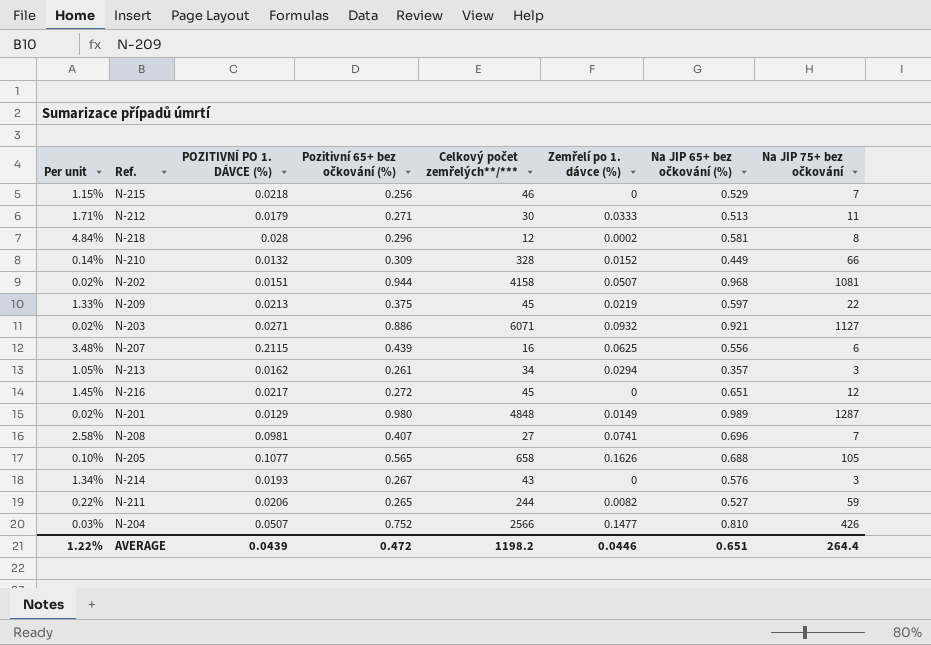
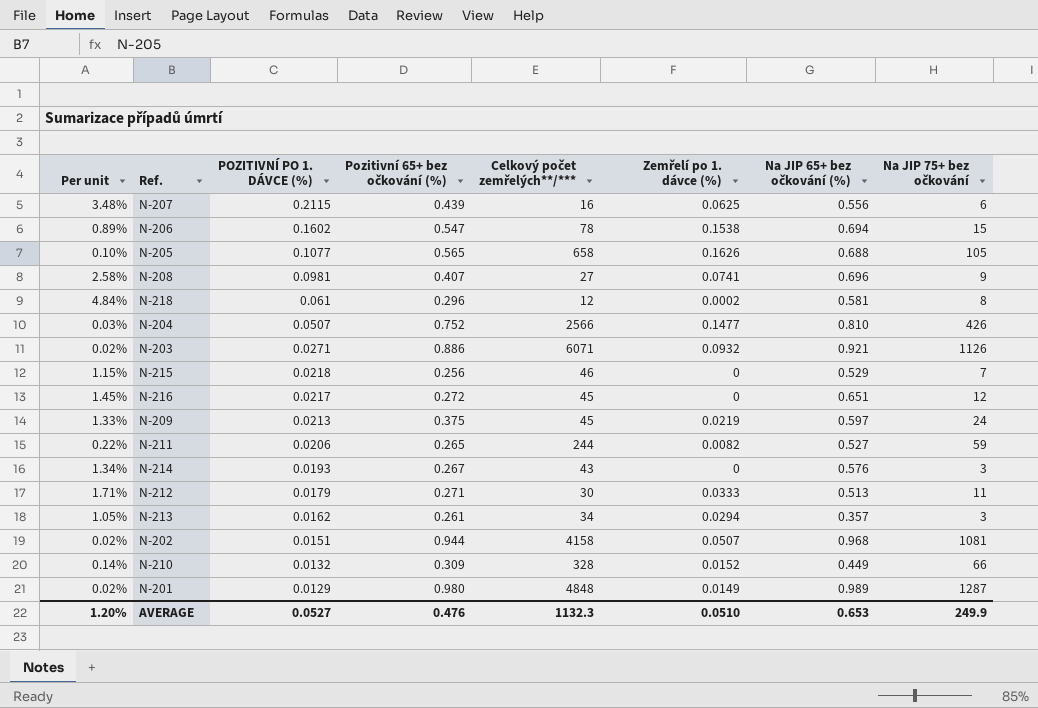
row order: none -> POZITIVNÍ PO 1. DÁVCE (%) descending
row N-206: none -> 0.89% | 0.1602 | 0.547 | 78 | 0.1538 | 0.694 | 15
N-208 | Na JIP 75+ bez očkování: 7 -> 9
N-218 | POZITIVNÍ PO 1. DÁVCE (%): 0.028 -> 0.061
N-203 | Na JIP 75+ bez očkování: 1127 -> 1126
N-209 | Na JIP 75+ bez očkování: 22 -> 24
AVERAGE | Per unit: 1.22% -> 1.20%
AVERAGE | POZITIVNÍ PO 1. DÁVCE (%): 0.0439 -> 0.0527
AVERAGE | Pozitivní 65+ bez očkování (%): 0.472 -> 0.476
AVERAGE | Celkový počet zemřelých**/***: 1198.2 -> 1132.3
AVERAGE | Zemřelí po 1. dávce (%): 0.0446 -> 0.0510
AVERAGE | Na JIP 65+ bez očkování (%): 0.651 -> 0.653
AVERAGE | Na JIP 75+ bez očkování: 264.4 -> 249.9

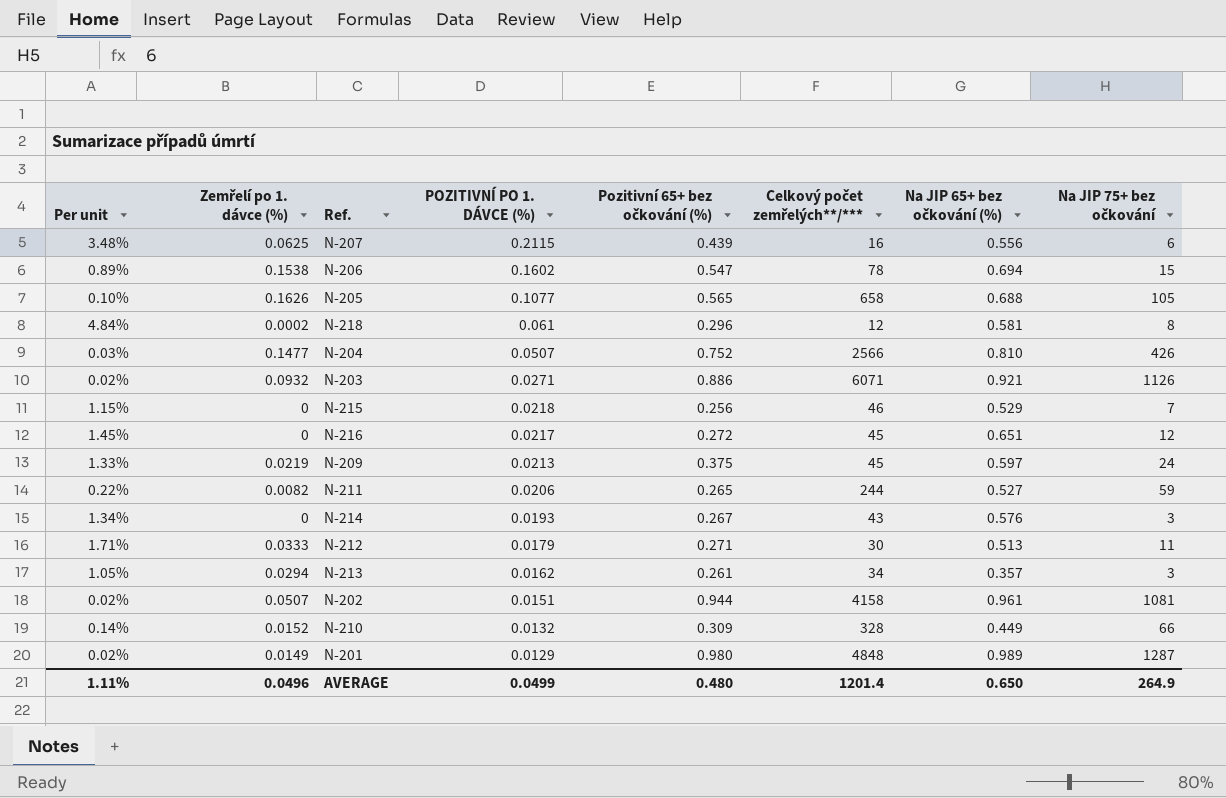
column Zemřelí po 1. dávce (%) | position: 6 -> 2
row N-208: 2.58% | 0.0981 | 0.407 | 27 | 0.0741 | 0.696 | 9 -> none
N-202 | Na JIP 65+ bez očkování (%): 0.968 -> 0.961
AVERAGE | Per unit: 1.20% -> 1.11%
AVERAGE | Zemřelí po 1. dávce (%): 0.0510 -> 0.0496
AVERAGE | POZITIVNÍ PO 1. DÁVCE (%): 0.0527 -> 0.0499
AVERAGE | Pozitivní 65+ bez očkování (%): 0.476 -> 0.480
AVERAGE | Celkový počet zemřelých**/***: 1132.3 -> 1201.4
AVERAGE | Na JIP 65+ bez očkování (%): 0.653 -> 0.650
AVERAGE | Na JIP 75+ bez očkování: 249.9 -> 264.9

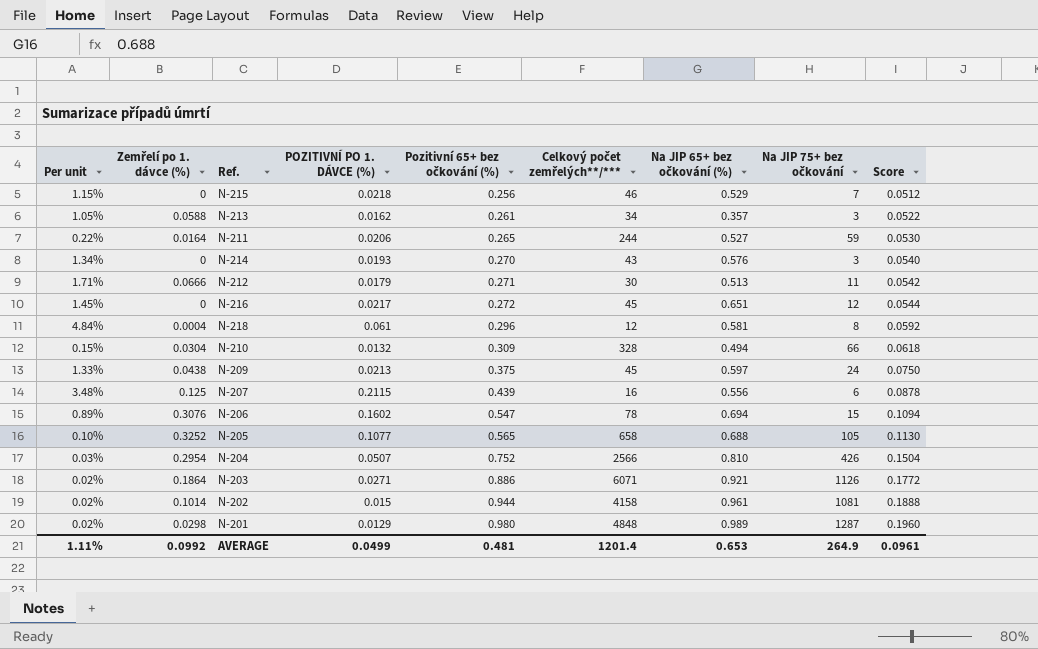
row order: POZITIVNÍ PO 1. DÁVCE (%) descending -> Pozitivní 65+ bez očkování (%) ascending
column Score | formula: none -> [Pozitivní 65+ bez očkování (%)] * 0.2
N-213 | Zemřelí po 1. dávce (%): 0.0294 -> 0.0588
N-211 | Zemřelí po 1. dávce (%): 0.0082 -> 0.0164
N-214 | Pozitivní 65+ bez očkování (%): 0.267 -> 0.270
N-212 | Zemřelí po 1. dávce (%): 0.0333 -> 0.0666
N-218 | Zemřelí po 1. dávce (%): 0.0002 -> 0.0004
N-210 | Per unit: 0.14% -> 0.15%
N-210 | Zemřelí po 1. dávce (%): 0.0152 -> 0.0304
N-210 | Na JIP 65+ bez očkování (%): 0.449 -> 0.494
N-209 | Zemřelí po 1. dávce (%): 0.0219 -> 0.0438
N-207 | Zemřelí po 1. dávce (%): 0.0625 -> 0.125
N-206 | Zemřelí po 1. dávce (%): 0.1538 -> 0.3076
N-205 | Zemřelí po 1. dávce (%): 0.1626 -> 0.3252
N-204 | Zemřelí po 1. dávce (%): 0.1477 -> 0.2954
N-203 | Zemřelí po 1. dávce (%): 0.0932 -> 0.1864
N-202 | Zemřelí po 1. dávce (%): 0.0507 -> 0.1014
N-202 | POZITIVNÍ PO 1. DÁVCE (%): 0.0151 -> 0.015
N-201 | Zemřelí po 1. dávce (%): 0.0149 -> 0.0298
AVERAGE | Zemřelí po 1. dávce (%): 0.0496 -> 0.0992
AVERAGE | Pozitivní 65+ bez očkování (%): 0.480 -> 0.481
AVERAGE | Na JIP 65+ bez očkování (%): 0.650 -> 0.653

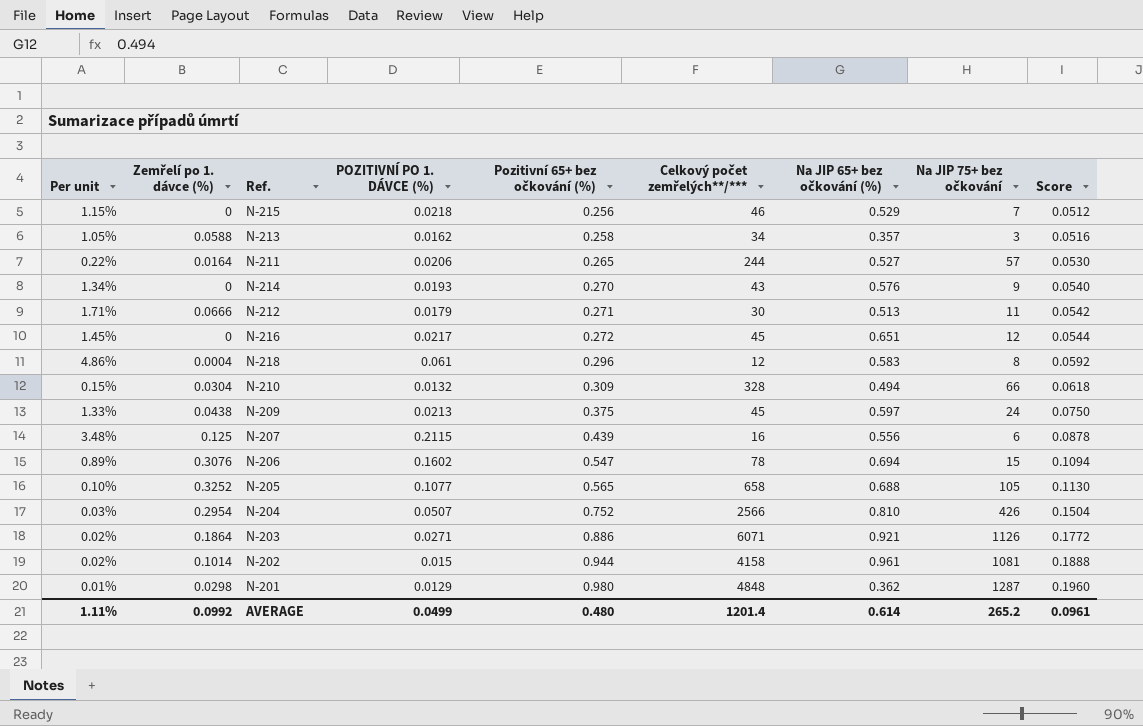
N-213 | Pozitivní 65+ bez očkování (%): 0.261 -> 0.258
N-213 | Score: 0.0522 -> 0.0516
N-211 | Na JIP 75+ bez očkování: 59 -> 57
N-214 | Na JIP 75+ bez očkování: 3 -> 9
N-218 | Per unit: 4.84% -> 4.86%
N-218 | Na JIP 65+ bez očkování (%): 0.581 -> 0.583
N-201 | Per unit: 0.02% -> 0.01%
N-201 | Na JIP 65+ bez očkování (%): 0.989 -> 0.362
AVERAGE | Pozitivní 65+ bez očkování (%): 0.481 -> 0.480
AVERAGE | Na JIP 65+ bez očkování (%): 0.653 -> 0.614
AVERAGE | Na JIP 75+ bez očkování: 264.9 -> 265.2

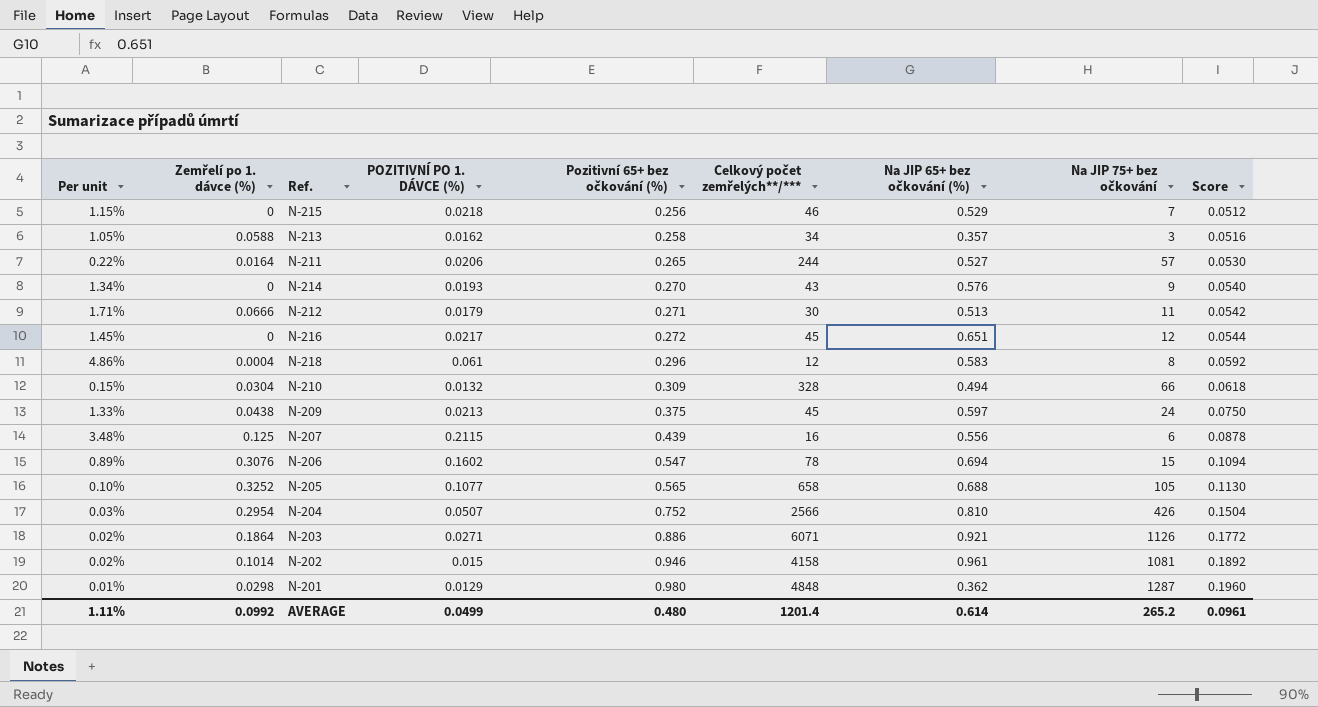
N-202 | Pozitivní 65+ bez očkování (%): 0.944 -> 0.946
N-202 | Score: 0.1888 -> 0.1892

